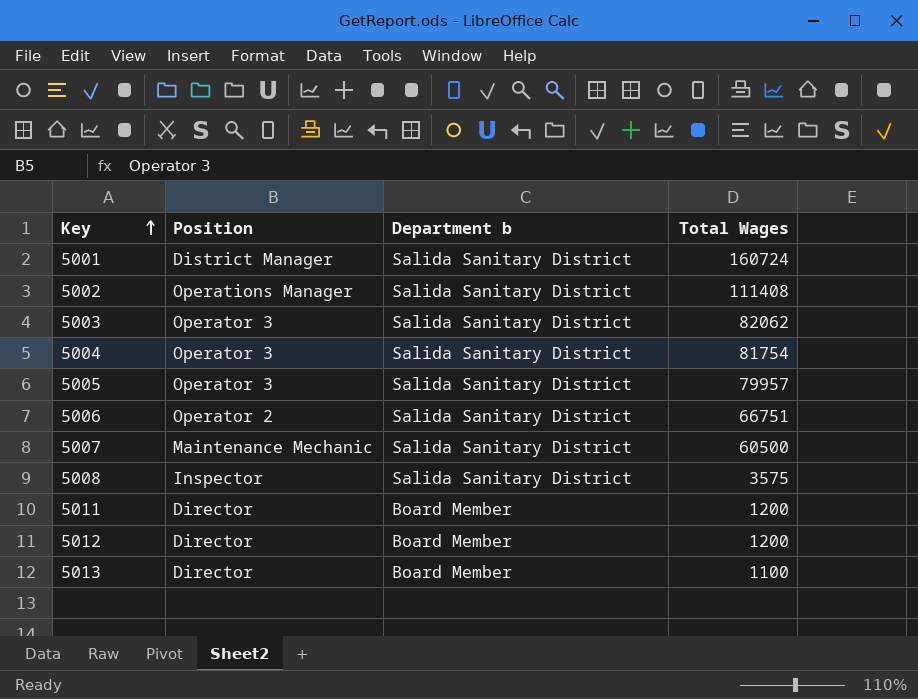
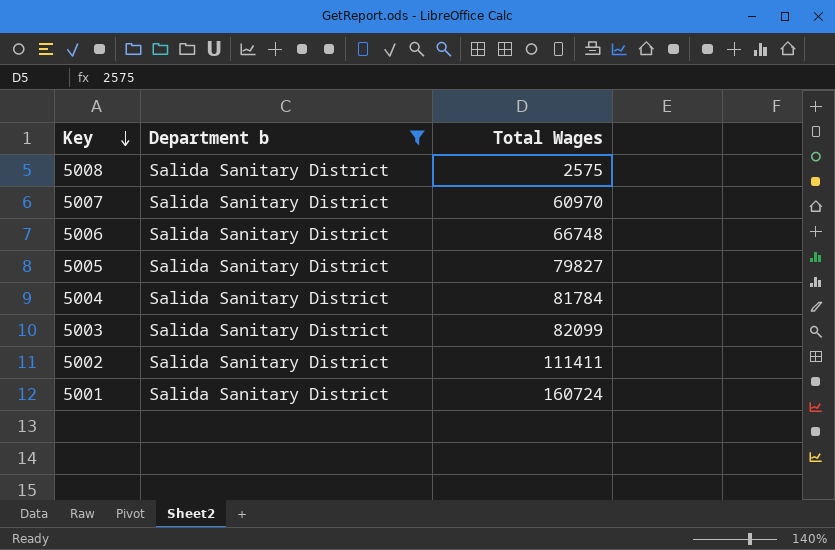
filter: none -> Department b = Salida Sanitary District
row order: Key ascending -> Key descending
column Position | position: 2 -> none
5008 | Total Wages: 3575 -> 2575
5007 | Total Wages: 60500 -> 60970
5006 | Total Wages: 66751 -> 66748
5005 | Total Wages: 79957 -> 79827
5004 | Total Wages: 81754 -> 81784
5003 | Total Wages: 82062 -> 82099
5002 | Total Wages: 111408 -> 111411

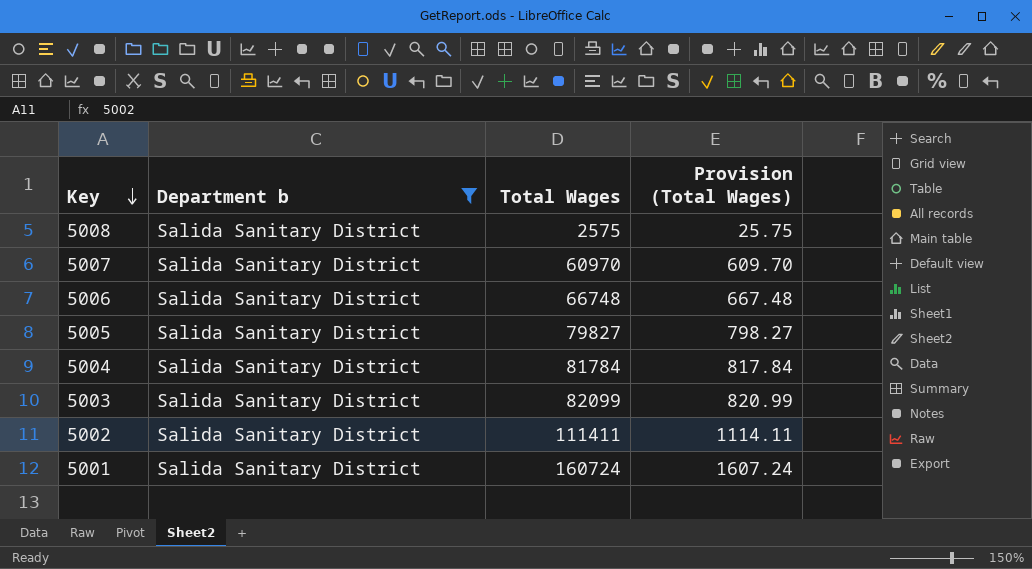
column Provision (Total Wages) | formula: none -> [Total Wages] * 0.01

